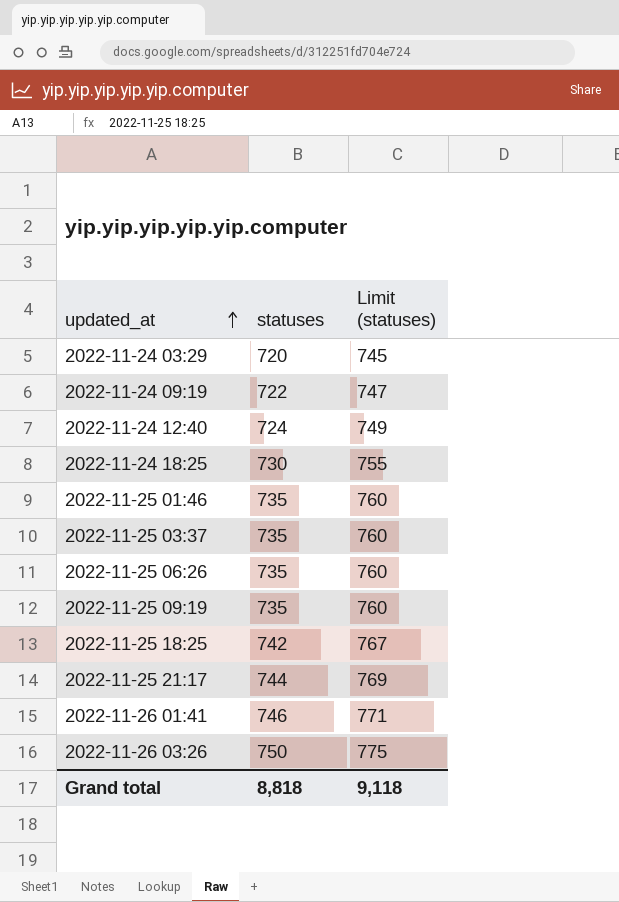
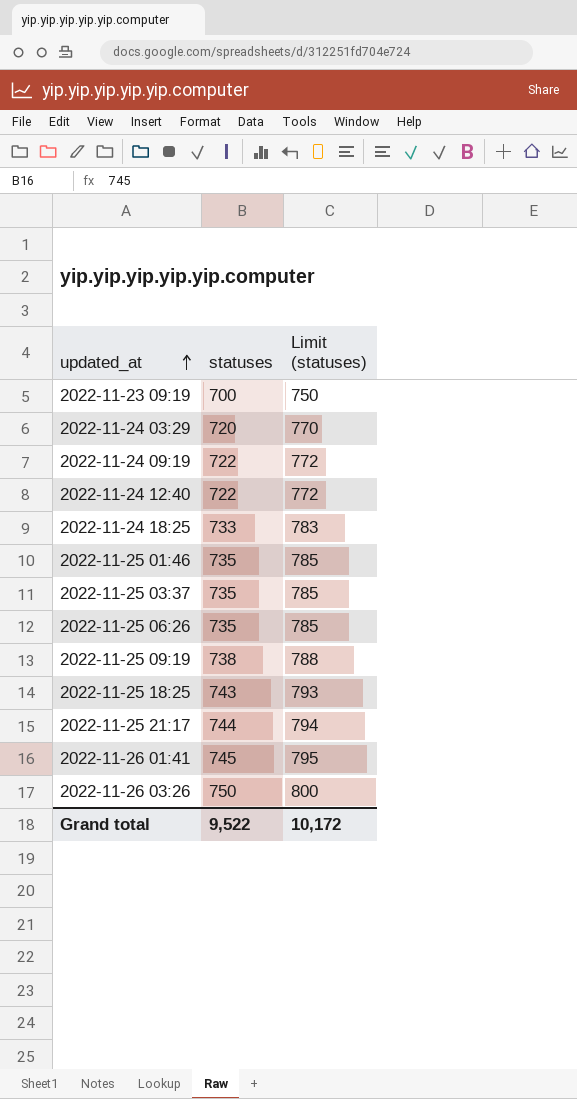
column Limit (statuses) | formula: [statuses] + 25 -> [statuses] + 50
row 2022-11-23 09:19: none -> 700 | 750
2022-11-24 12:40 | statuses: 724 -> 722
2022-11-24 18:25 | statuses: 730 -> 733
2022-11-25 09:19 | statuses: 735 -> 738
2022-11-25 18:25 | statuses: 742 -> 743
2022-11-26 01:41 | statuses: 746 -> 745
Grand total | statuses: 8,818 -> 9,522
Grand total | Limit (statuses): 9,118 -> 10,172

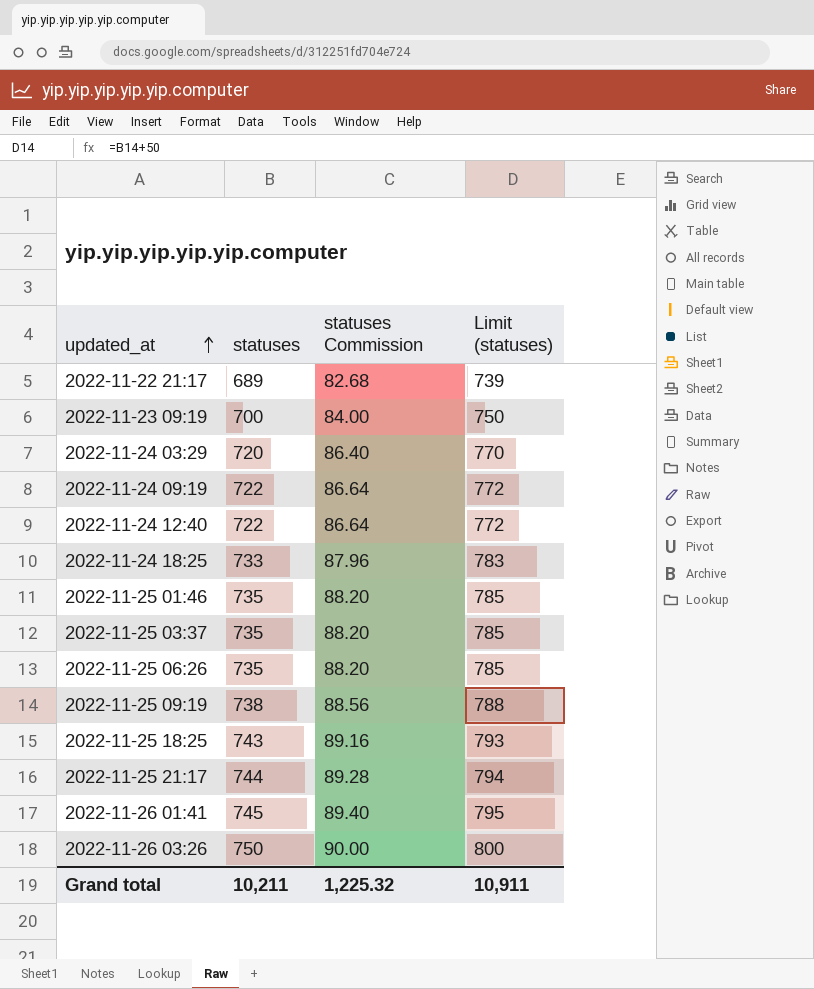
column statuses Commission | formula: none -> [statuses] * 0.12
row 2022-11-22 21:17: none -> 689 | 82.68 | 739
Grand total | statuses: 9,522 -> 10,211
Grand total | Limit (statuses): 10,172 -> 10,911

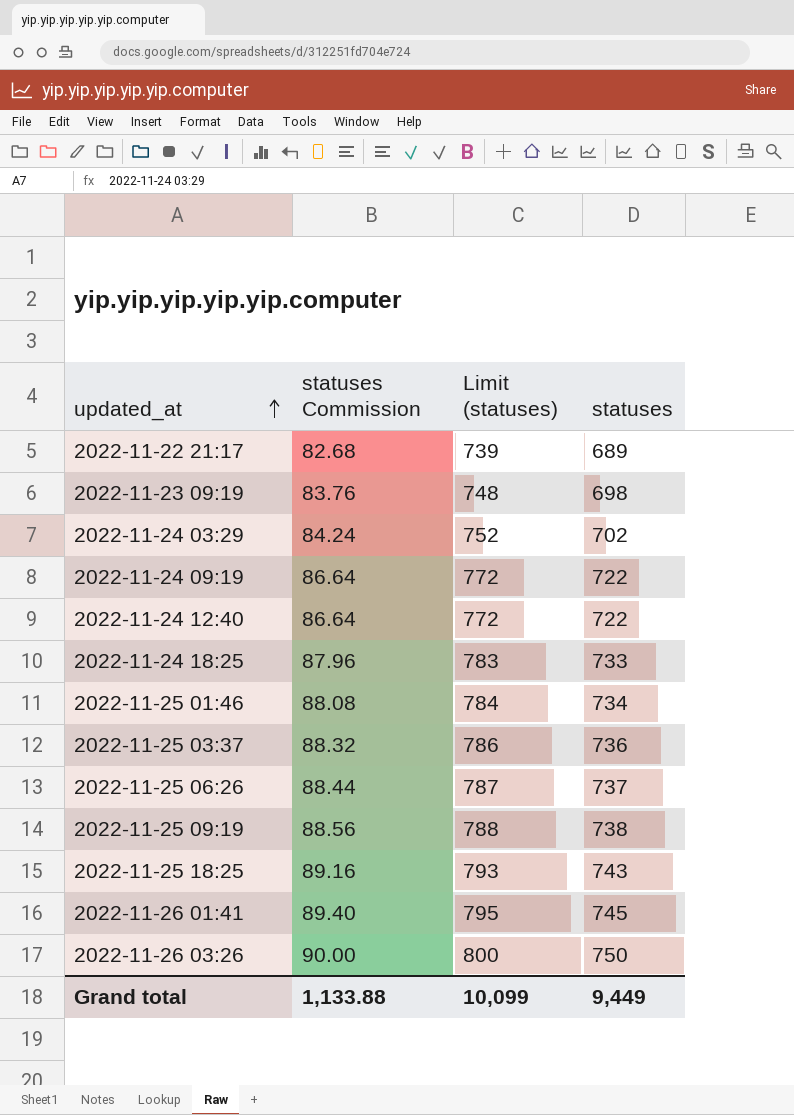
column statuses | position: 2 -> 4
row 2022-11-25 21:17: 744 | 89.28 | 794 -> none
2022-11-23 09:19 | statuses Commission: 84.00 -> 83.76
2022-11-23 09:19 | Limit (statuses): 750 -> 748
2022-11-23 09:19 | statuses: 700 -> 698
2022-11-24 03:29 | statuses Commission: 86.40 -> 84.24
2022-11-24 03:29 | Limit (statuses): 770 -> 752
2022-11-24 03:29 | statuses: 720 -> 702
2022-11-25 01:46 | statuses Commission: 88.20 -> 88.08
2022-11-25 01:46 | Limit (statuses): 785 -> 784
2022-11-25 01:46 | statuses: 735 -> 734
2022-11-25 03:37 | statuses Commission: 88.20 -> 88.32
2022-11-25 03:37 | Limit (statuses): 785 -> 786
2022-11-25 03:37 | statuses: 735 -> 736
2022-11-25 06:26 | statuses Commission: 88.20 -> 88.44
2022-11-25 06:26 | Limit (statuses): 785 -> 787
2022-11-25 06:26 | statuses: 735 -> 737
Grand total | statuses Commission: 1,225.32 -> 1,133.88
Grand total | Limit (statuses): 10,911 -> 10,099
Grand total | statuses: 10,211 -> 9,449

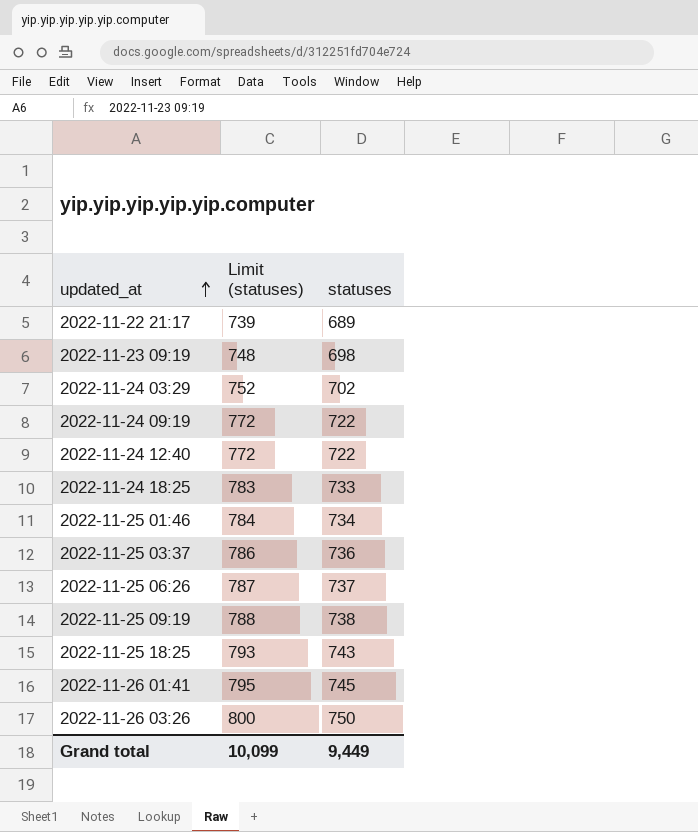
column statuses Commission | formula: [statuses] * 0.12 -> none

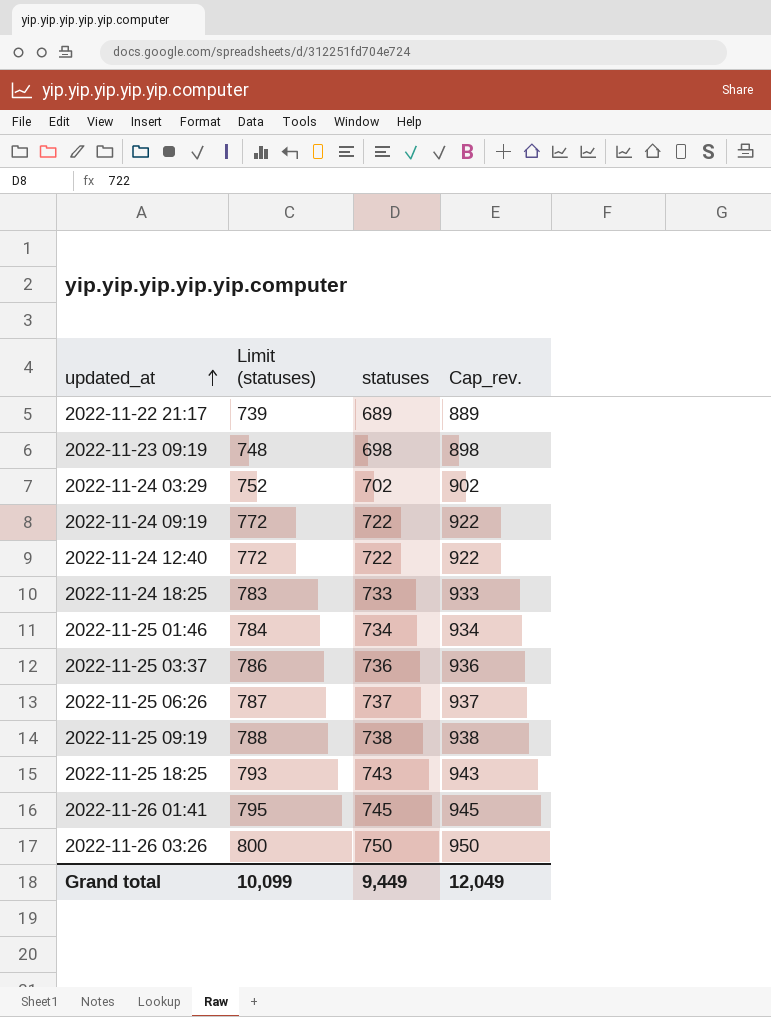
column Cap_rev. | formula: none -> [statuses] + 200

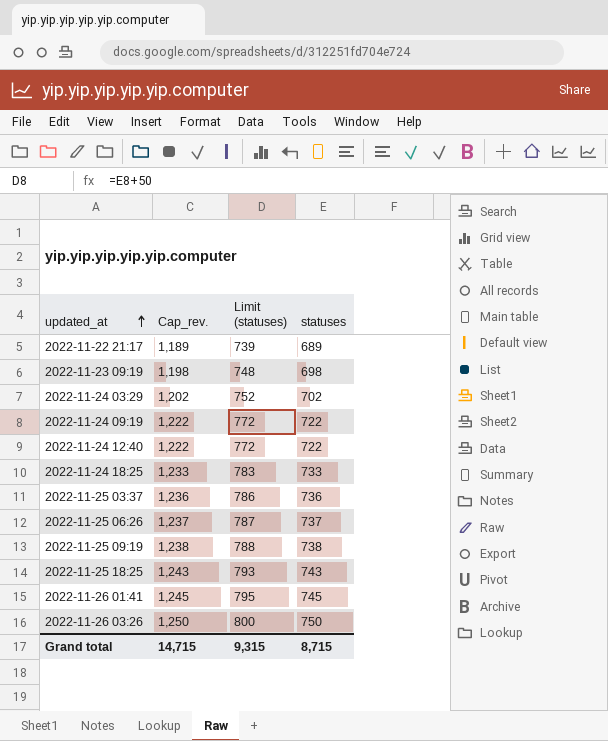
column Cap_rev. | formula: [statuses] + 200 -> [statuses] + 500
column Cap_rev. | position: 4 -> 2
row 2022-11-25 01:46: 784 | 734 | 934 -> none
Grand total | Cap_rev.: 12,049 -> 14,715
Grand total | Limit (statuses): 10,099 -> 9,315
Grand total | statuses: 9,449 -> 8,715

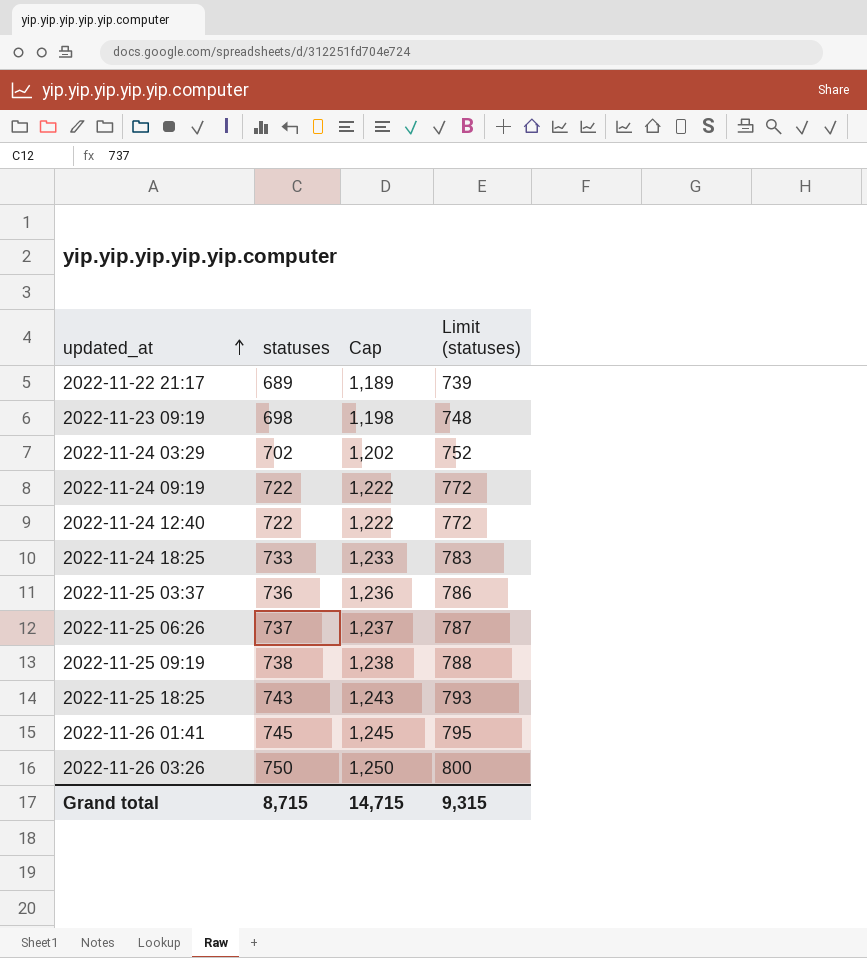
column statuses | position: 4 -> 2
column name: Cap_rev. -> Cap

